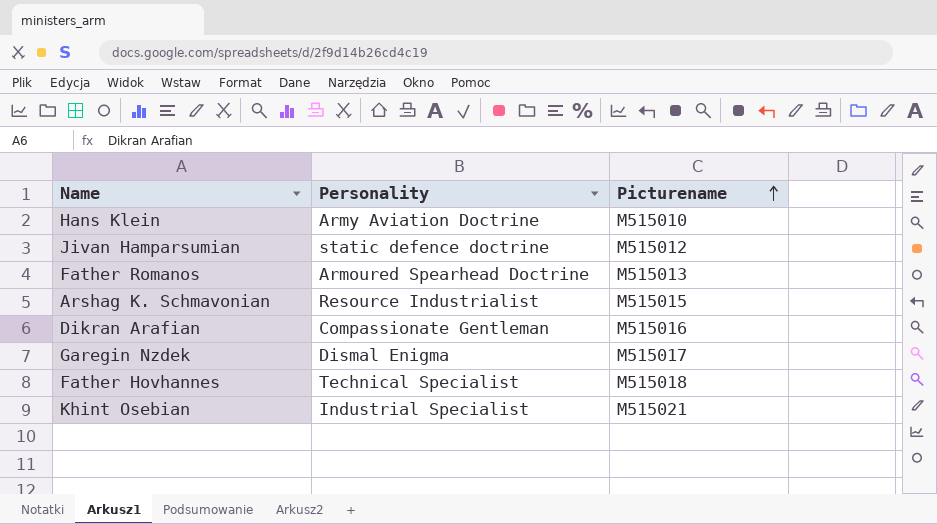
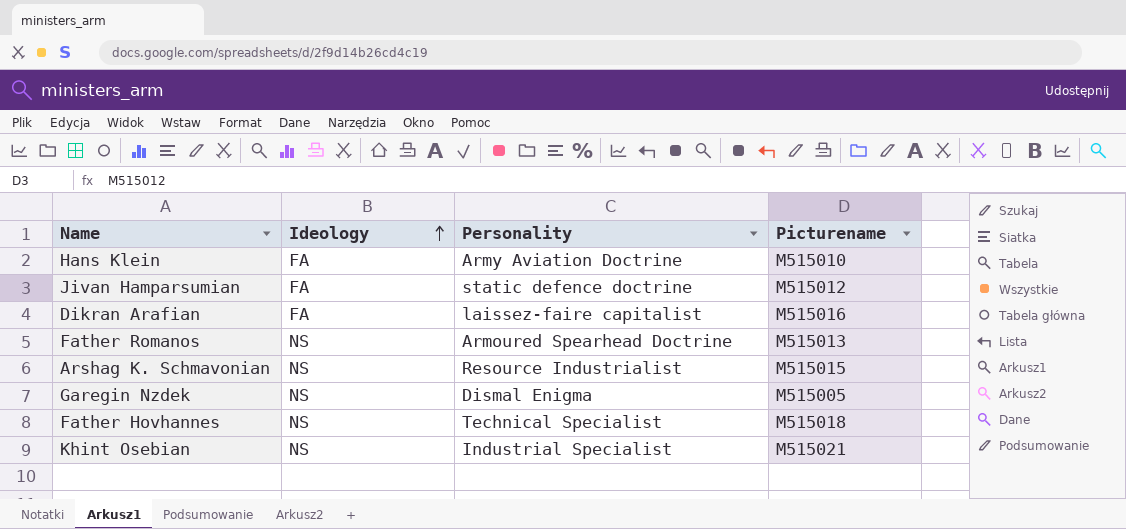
row order: Picturename ascending -> Ideology ascending
column Ideology | position: none -> 2
Dikran Arafian | Personality: Compassionate Gentleman -> laissez-faire capitalist
Garegin Nzdek | Picturename: M515017 -> M515005

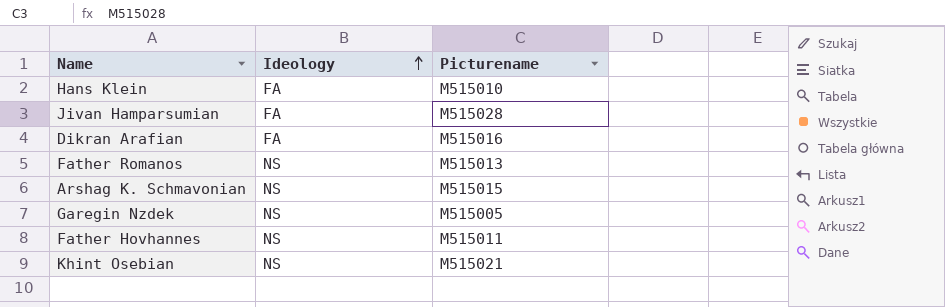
column Personality | position: 3 -> none
Jivan Hamparsumian | Picturename: M515012 -> M515028
Father Hovhannes | Picturename: M515018 -> M515011

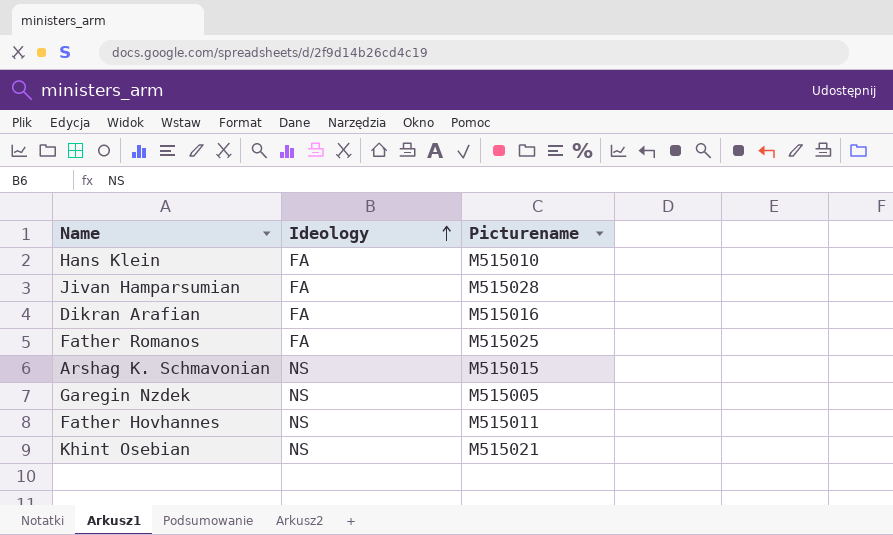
Father Romanos | Ideology: NS -> FA
Father Romanos | Picturename: M515013 -> M515025

